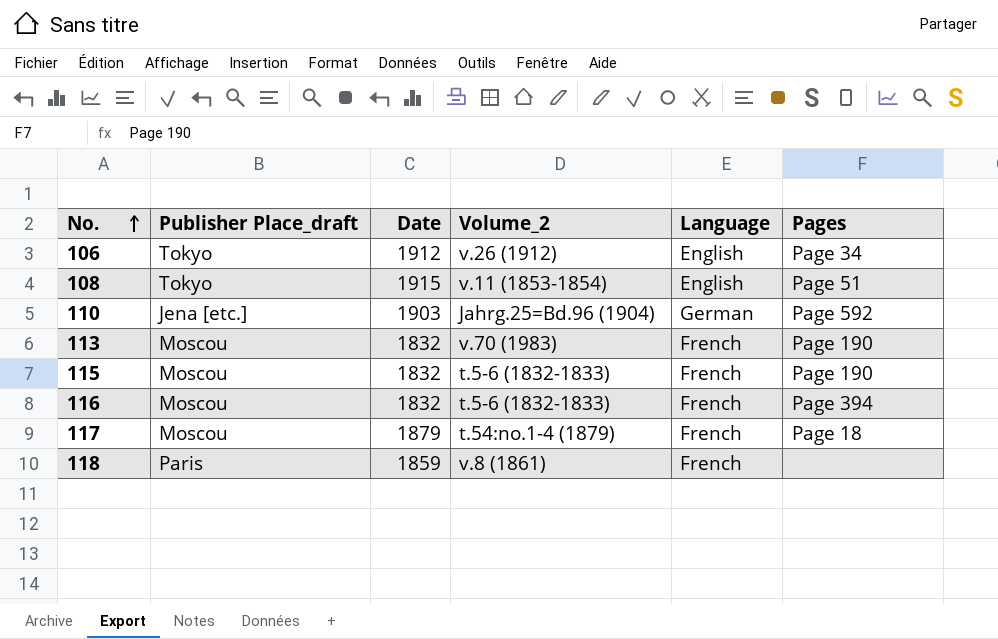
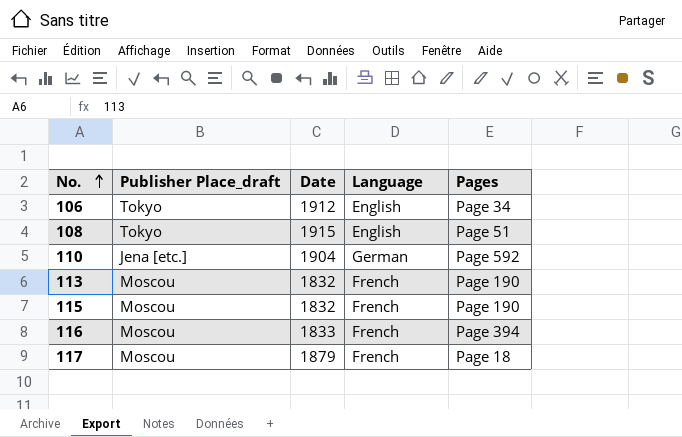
column Volume_2 | position: 4 -> none
row 118: Paris | 1859 | v.8 (1861) | French | none -> none
110 | Date: 1903 -> 1904
116 | Date: 1832 -> 1833

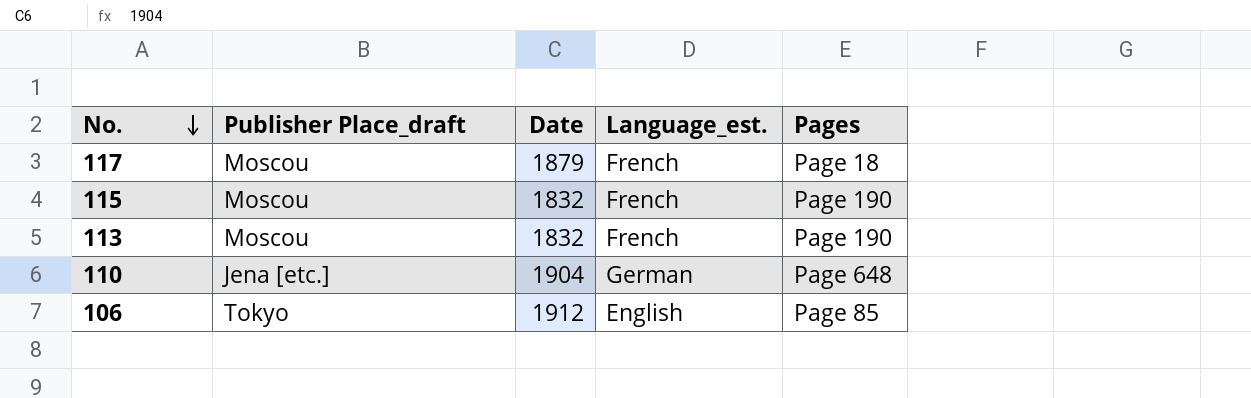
row order: No. ascending -> No. descending
column name: Language -> Language_est.
row 108: Tokyo | 1915 | English | Page 51 -> none
row 116: Moscou | 1833 | French | Page 394 -> none
110 | Pages: Page 592 -> Page 648
106 | Pages: Page 34 -> Page 85

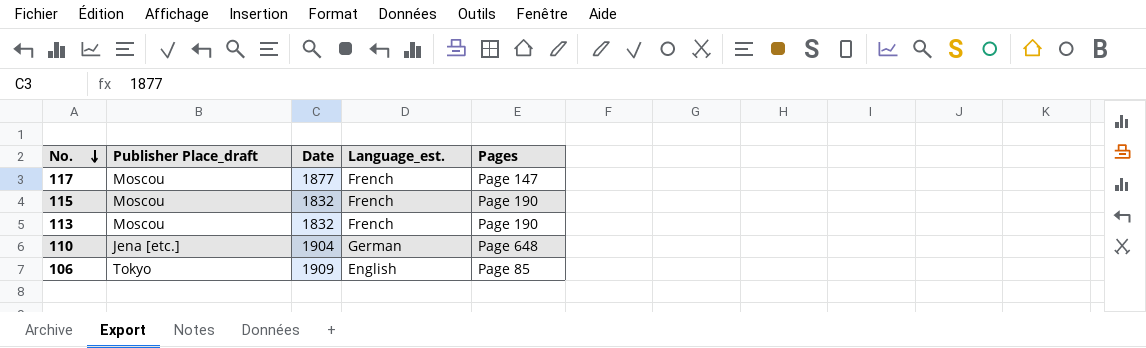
117 | Date: 1879 -> 1877
117 | Pages: Page 18 -> Page 147
106 | Date: 1912 -> 1909

